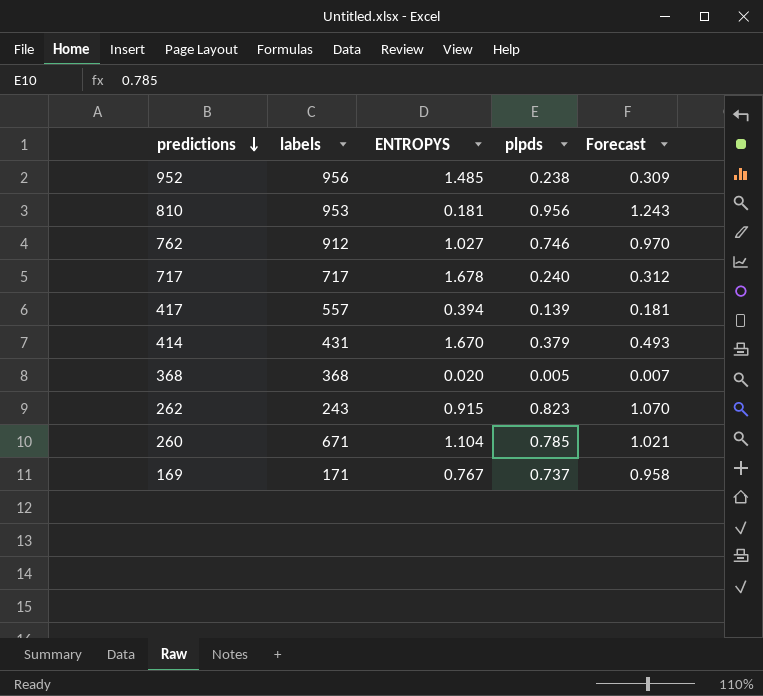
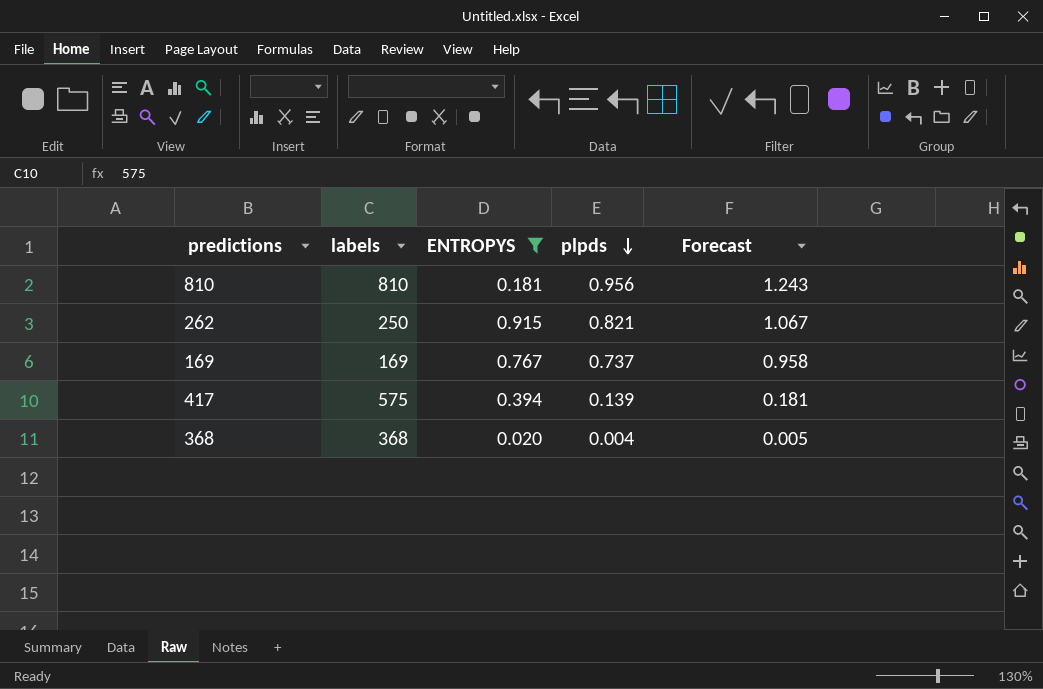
filter: none -> ENTROPYS <= 0.915
row order: predictions descending -> plpds descending
810 | labels: 953 -> 810
262 | labels: 243 -> 250
262 | plpds: 0.823 -> 0.821
262 | Forecast: 1.070 -> 1.067
169 | labels: 171 -> 169
417 | labels: 557 -> 575
368 | plpds: 0.005 -> 0.004
368 | Forecast: 0.007 -> 0.005

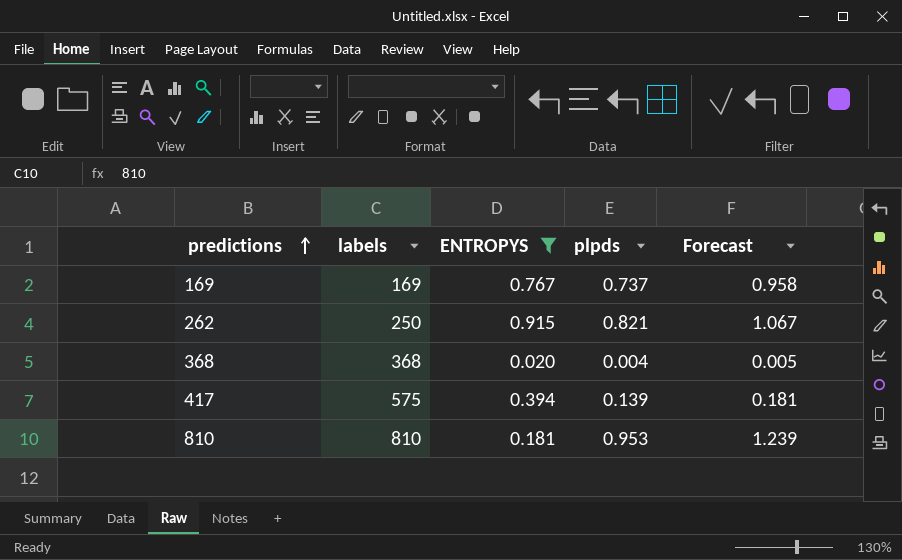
row order: plpds descending -> predictions ascending
810 | plpds: 0.956 -> 0.953
810 | Forecast: 1.243 -> 1.239

